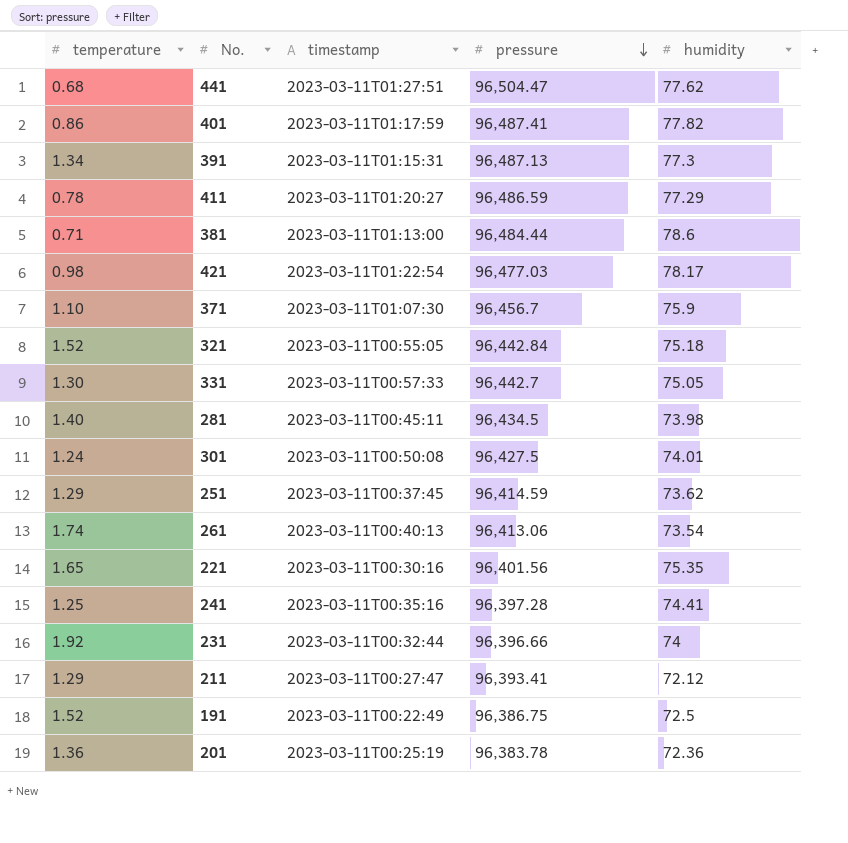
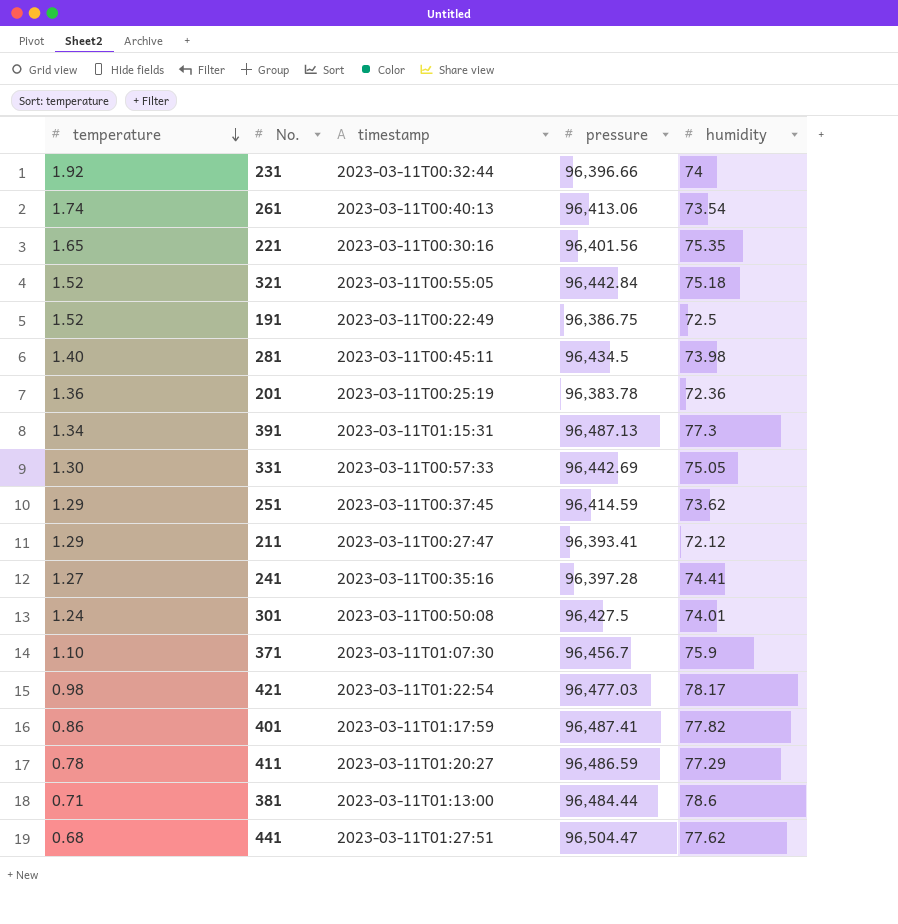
row order: pressure descending -> temperature descending
331 | pressure: 96,442.7 -> 96,442.69
241 | temperature: 1.25 -> 1.27

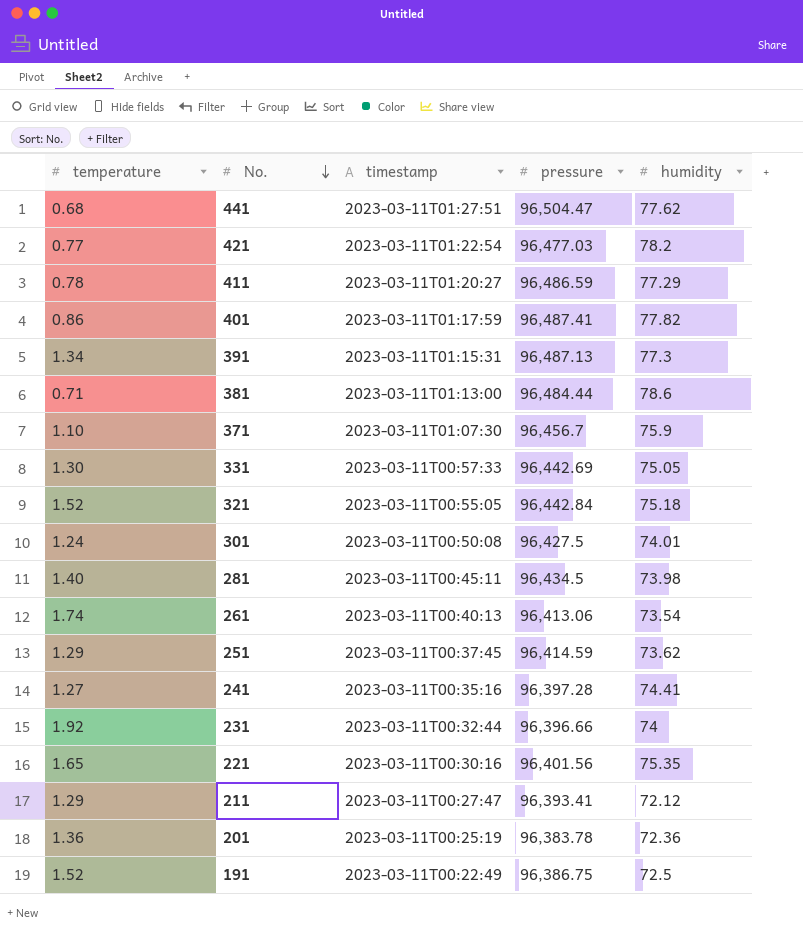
row order: temperature descending -> No. descending
421 | temperature: 0.98 -> 0.77
421 | humidity: 78.17 -> 78.2

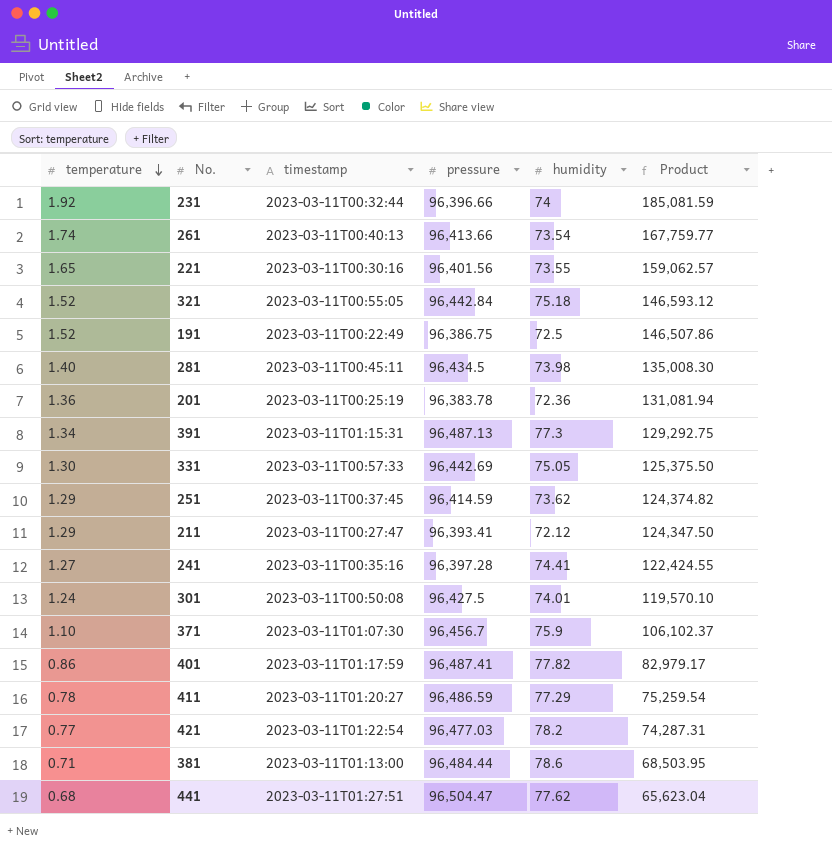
row order: No. descending -> temperature descending
column Product | formula: none -> [temperature] * [pressure]
261 | pressure: 96,413.06 -> 96,413.66
221 | humidity: 75.35 -> 73.55

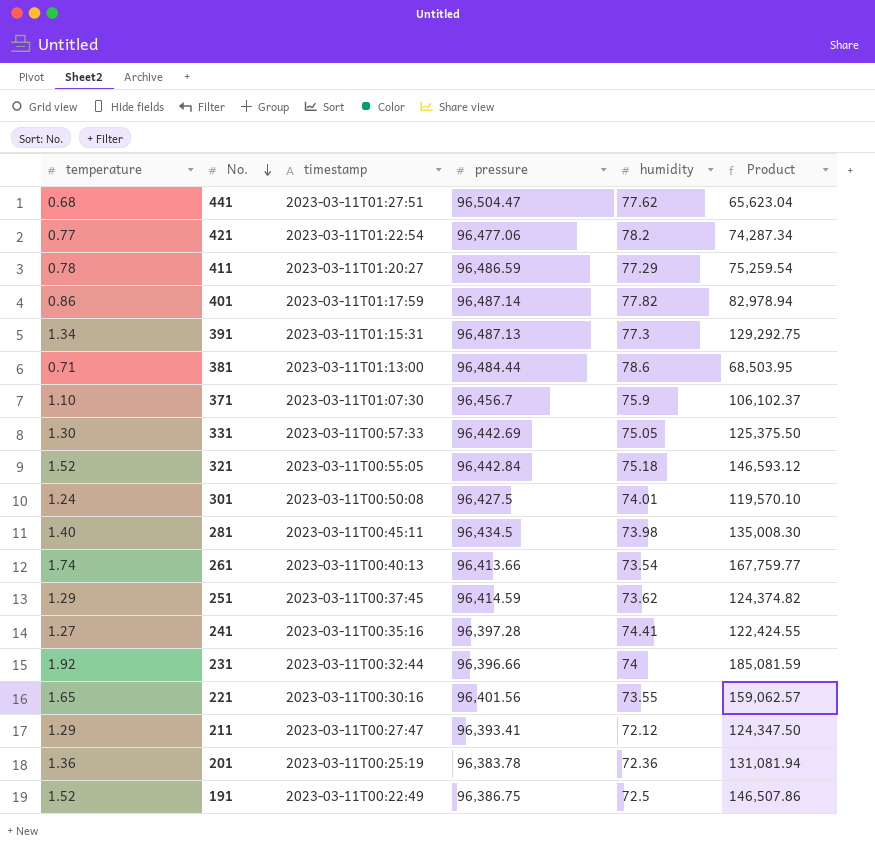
row order: temperature descending -> No. descending
421 | pressure: 96,477.03 -> 96,477.06
421 | Product: 74,287.31 -> 74,287.34
401 | pressure: 96,487.41 -> 96,487.14
401 | Product: 82,979.17 -> 82,978.94

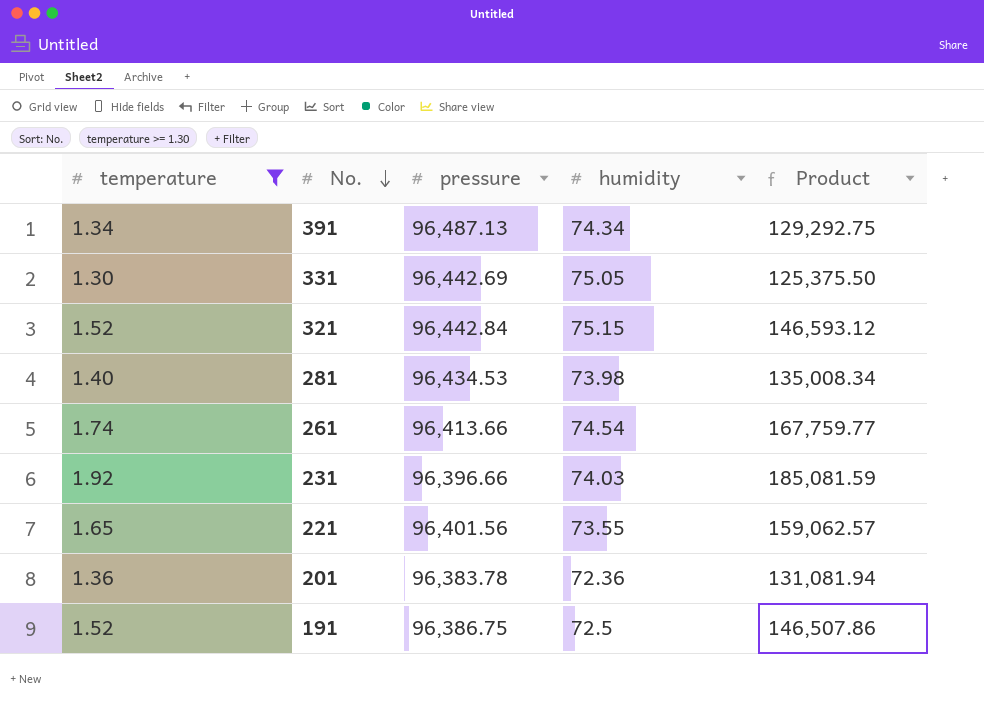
filter: none -> temperature >= 1.30
column timestamp | position: 3 -> none
391 | humidity: 77.3 -> 74.34
321 | humidity: 75.18 -> 75.15
281 | pressure: 96,434.5 -> 96,434.53
281 | Product: 135,008.30 -> 135,008.34
261 | humidity: 73.54 -> 74.54
231 | humidity: 74 -> 74.03

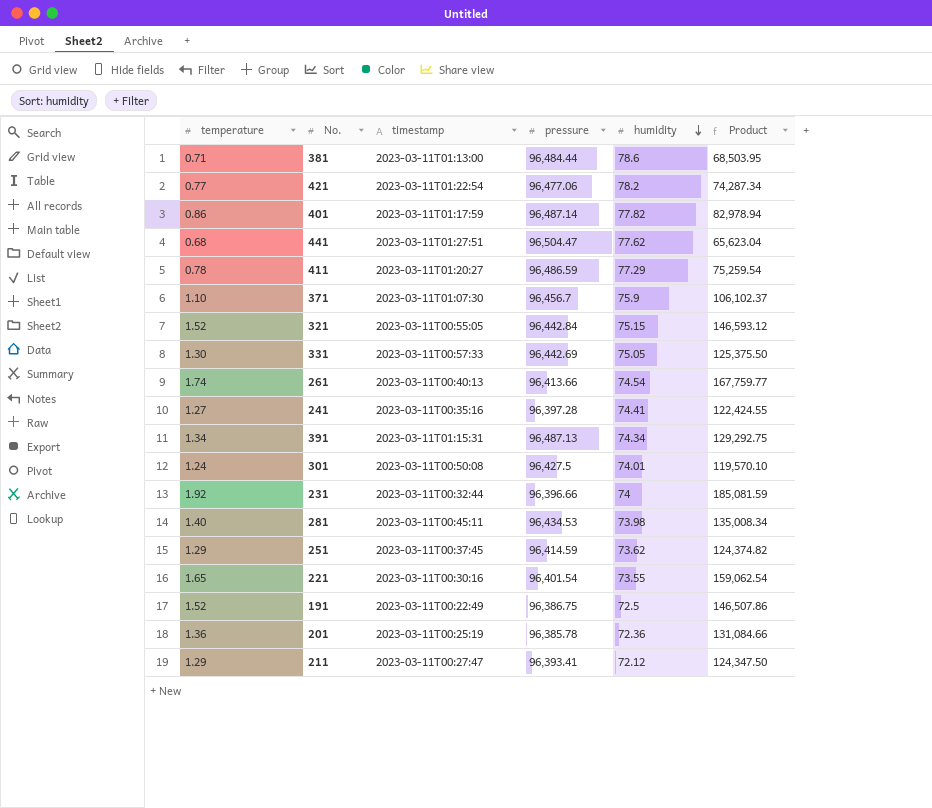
filter: temperature >= 1.30 -> none
row order: No. descending -> humidity descending
column timestamp | position: none -> 3
231 | humidity: 74.03 -> 74
221 | pressure: 96,401.56 -> 96,401.54
221 | Product: 159,062.57 -> 159,062.54
201 | pressure: 96,383.78 -> 96,385.78
201 | Product: 131,081.94 -> 131,084.66

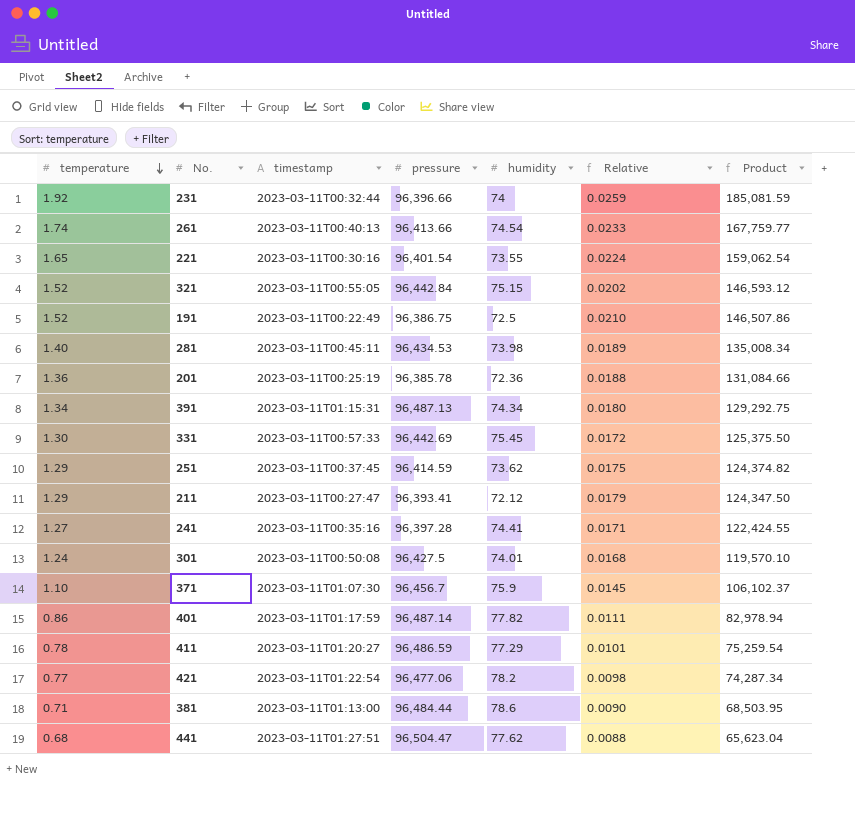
row order: humidity descending -> temperature descending
column Relative | formula: none -> [temperature] / [humidity]
331 | humidity: 75.05 -> 75.45

